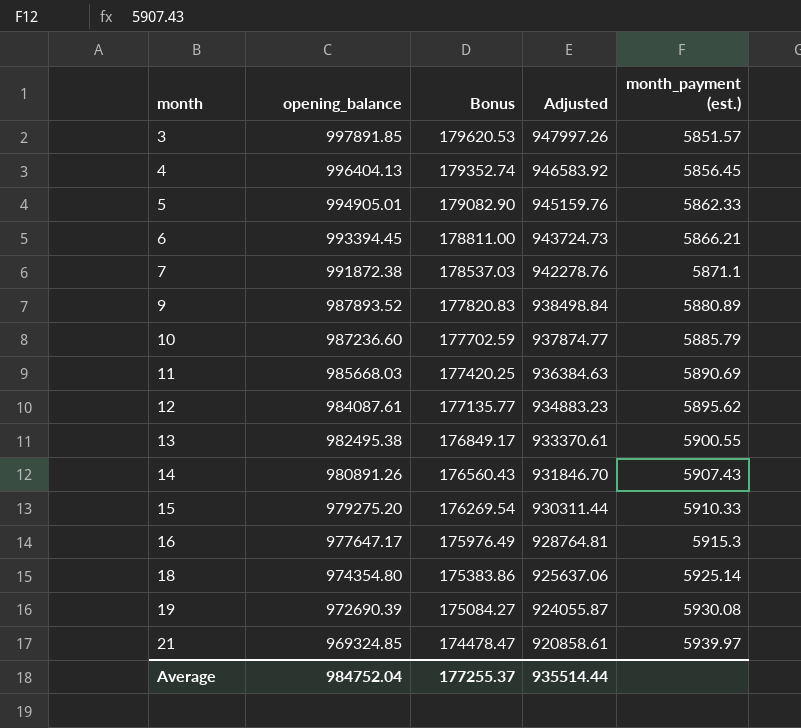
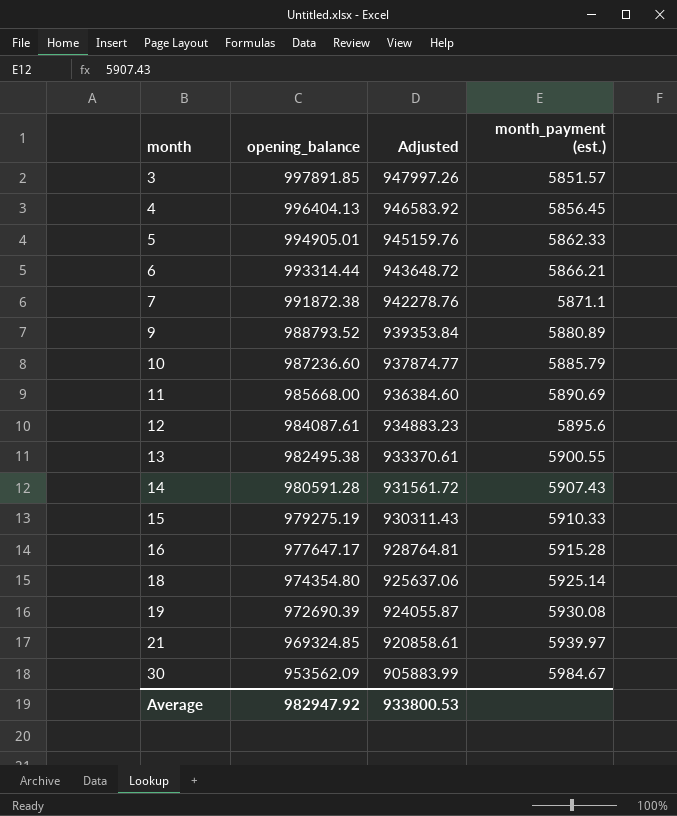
column Bonus | formula: [opening_balance] * 0.18 -> none
6 | opening_balance: 993394.45 -> 993314.44
6 | Adjusted: 943724.73 -> 943648.72
9 | opening_balance: 987893.52 -> 988793.52
9 | Adjusted: 938498.84 -> 939353.84
11 | opening_balance: 985668.03 -> 985668.00
11 | Adjusted: 936384.63 -> 936384.60
12 | month_payment (est.): 5895.62 -> 5895.6
14 | opening_balance: 980891.26 -> 980591.28
14 | Adjusted: 931846.70 -> 931561.72
15 | opening_balance: 979275.20 -> 979275.19
15 | Adjusted: 930311.44 -> 930311.43
16 | month_payment (est.): 5915.3 -> 5915.28
row 30: none -> 953562.09 | 905883.99 | 5984.67
Average | opening_balance: 984752.04 -> 982947.92
Average | Adjusted: 935514.44 -> 933800.53

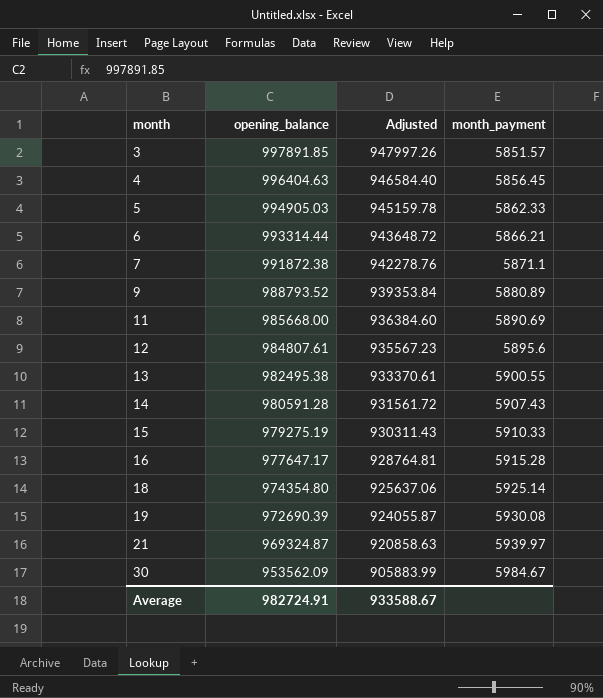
column name: month_payment (est.) -> month_payment
row 10: 987236.60 | 937874.77 | 5885.79 -> none
4 | opening_balance: 996404.13 -> 996404.63
4 | Adjusted: 946583.92 -> 946584.40
5 | opening_balance: 994905.01 -> 994905.03
5 | Adjusted: 945159.76 -> 945159.78
12 | opening_balance: 984087.61 -> 984807.61
12 | Adjusted: 934883.23 -> 935567.23
21 | opening_balance: 969324.85 -> 969324.87
21 | Adjusted: 920858.61 -> 920858.63
Average | opening_balance: 982947.92 -> 982724.91
Average | Adjusted: 933800.53 -> 933588.67

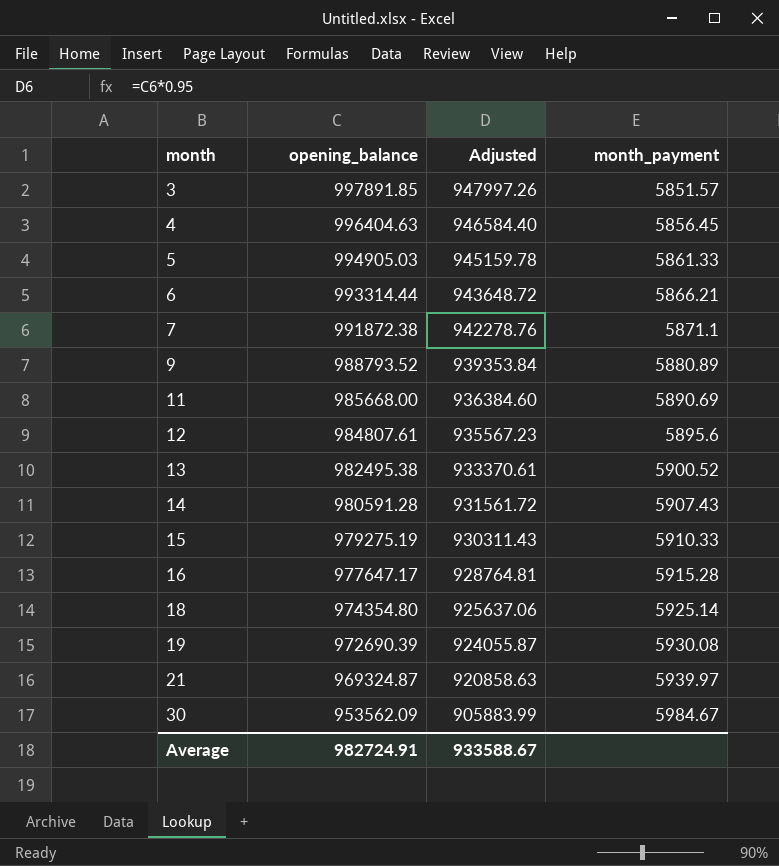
5 | month_payment: 5862.33 -> 5861.33
13 | month_payment: 5900.55 -> 5900.52

